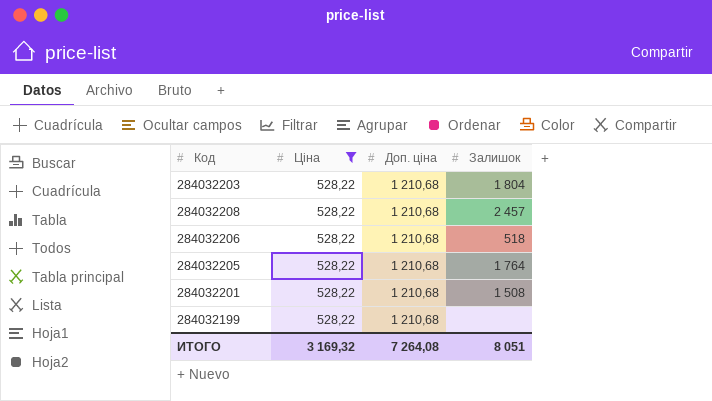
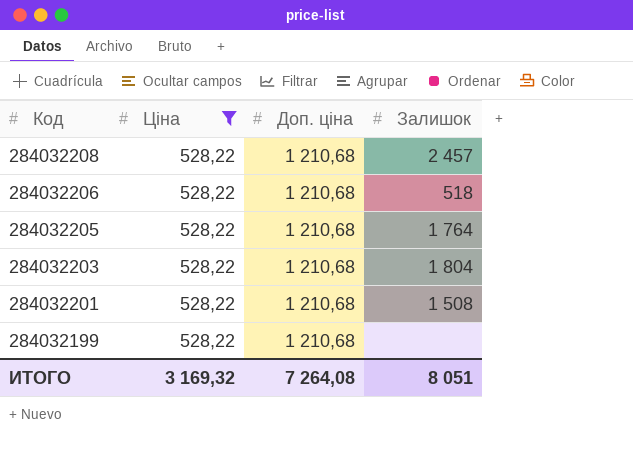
row order: none -> Код descending

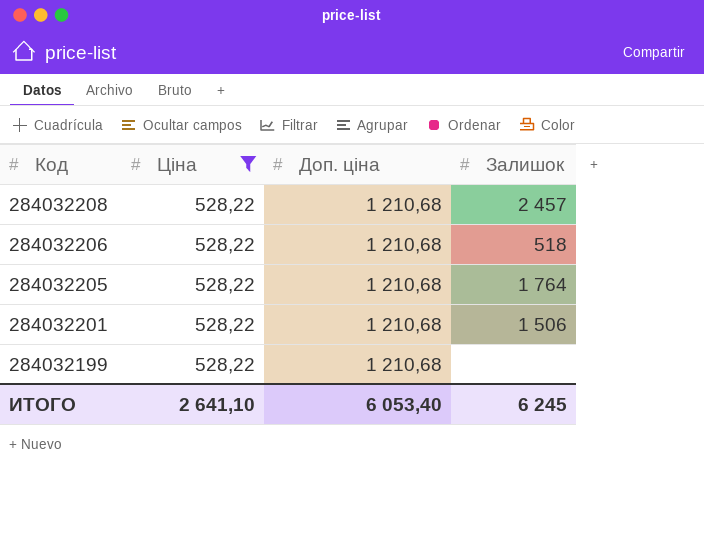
row 284032203: 528,22 | 1 210,68 | 1 804 -> none
284032201 | Залишок: 1 508 -> 1 506
ИТОГО | Ціна: 3 169,32 -> 2 641,10
ИТОГО | Доп. ціна: 7 264,08 -> 6 053,40
ИТОГО | Залишок: 8 051 -> 6 245

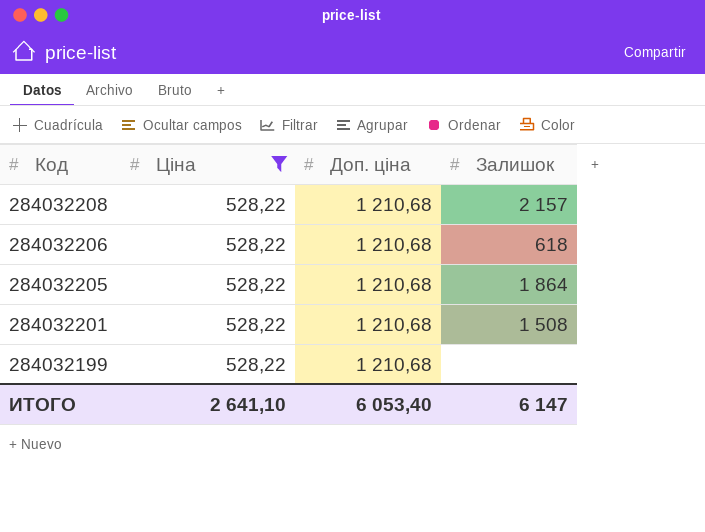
284032208 | Залишок: 2 457 -> 2 157
284032206 | Залишок: 518 -> 618
284032205 | Залишок: 1 764 -> 1 864
284032201 | Залишок: 1 506 -> 1 508
ИТОГО | Залишок: 6 245 -> 6 147

